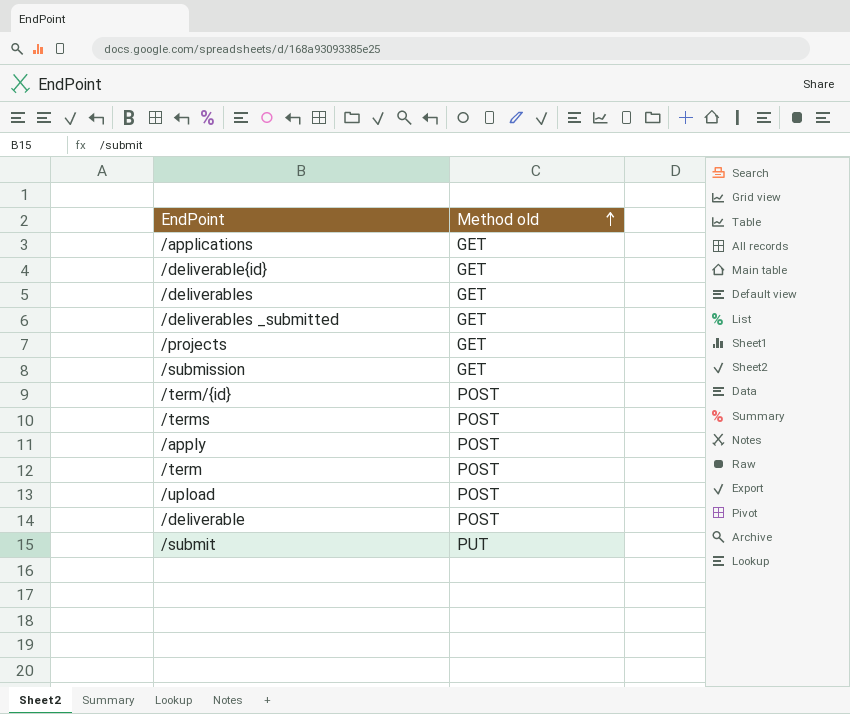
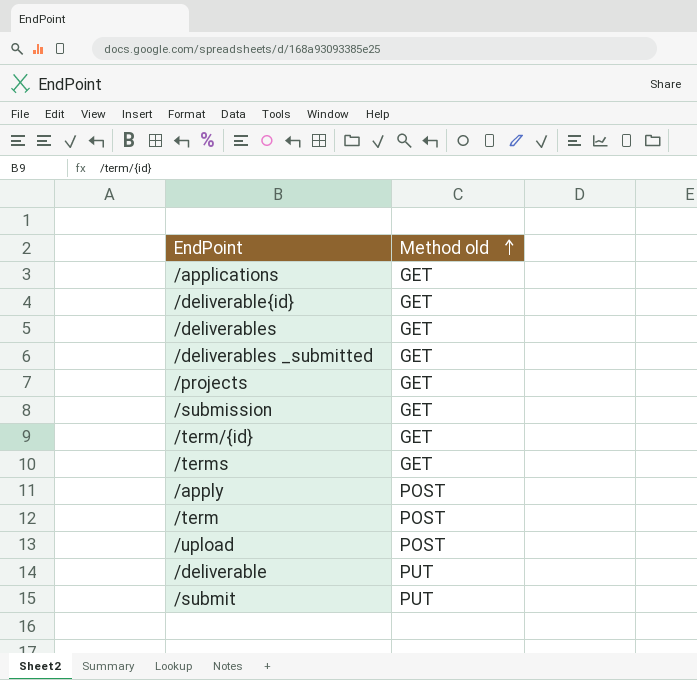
/term/{id} | Method old: POST -> GET
/terms | Method old: POST -> GET
/deliverable | Method old: POST -> PUT

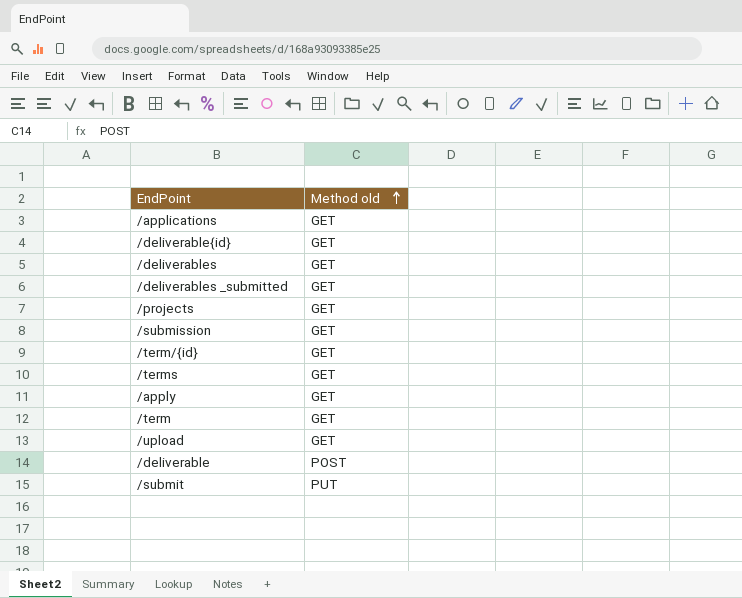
/apply | Method old: POST -> GET
/term | Method old: POST -> GET
/upload | Method old: POST -> GET
/deliverable | Method old: PUT -> POST

